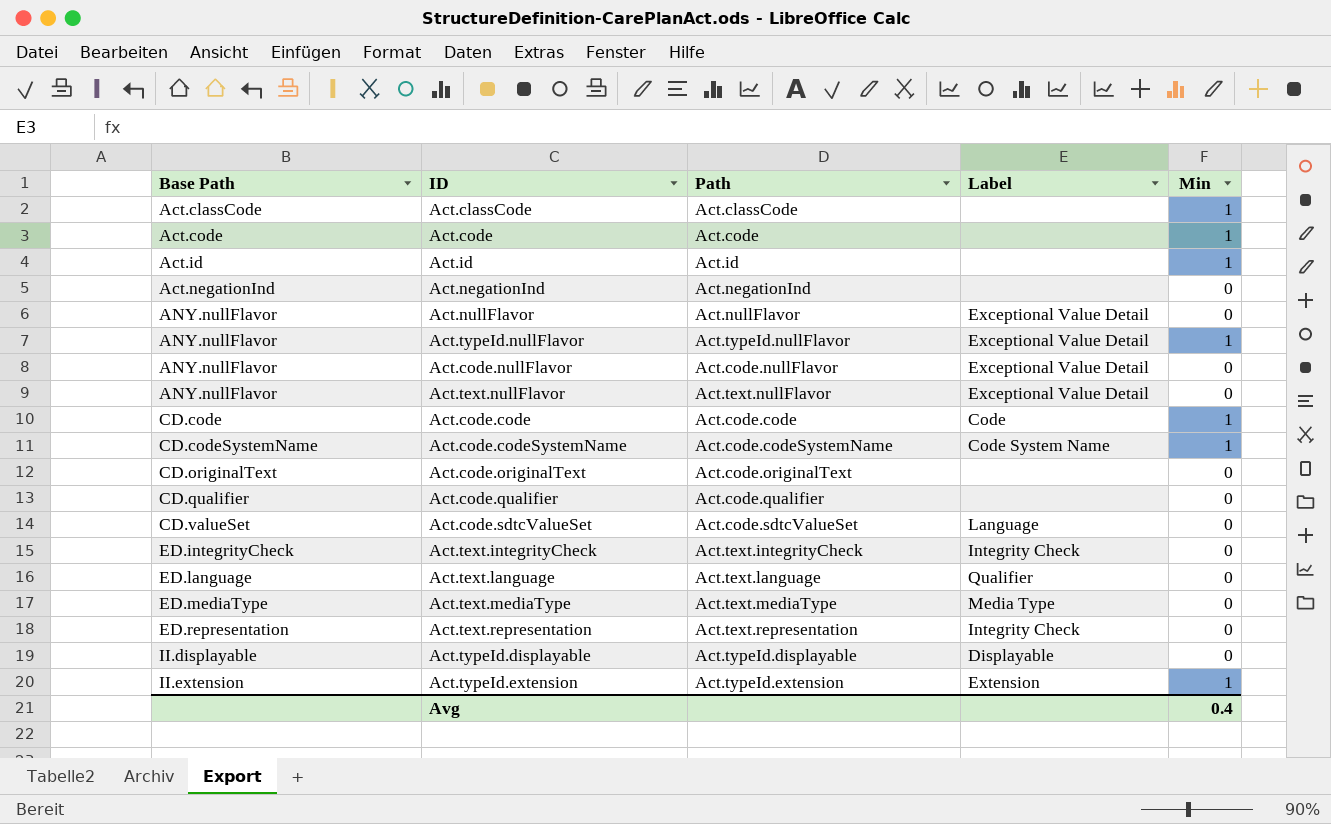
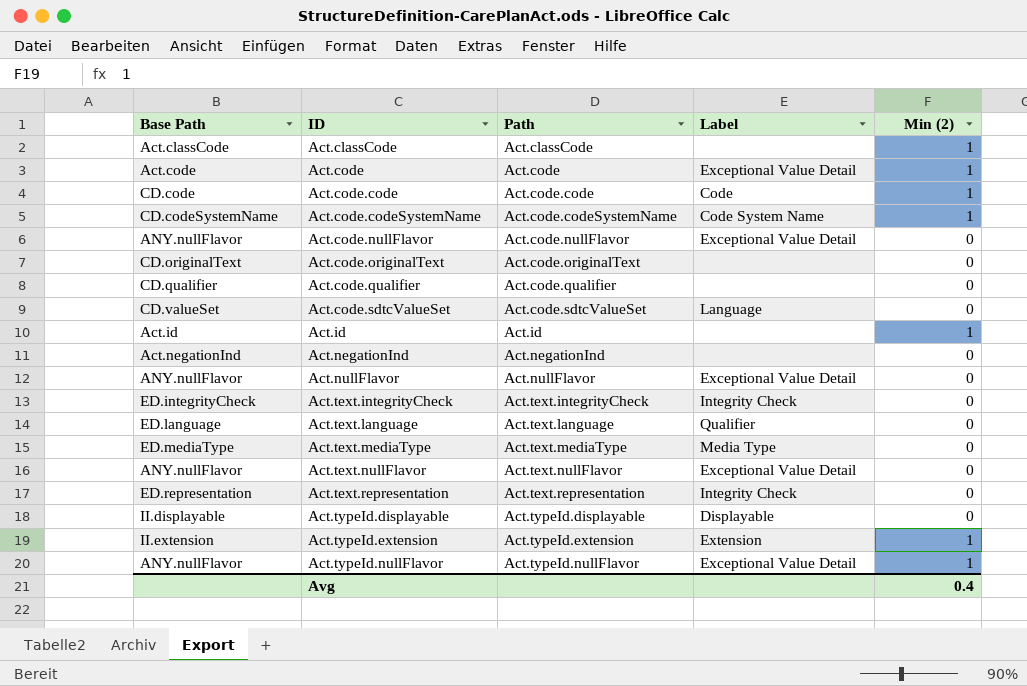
row order: Base Path ascending -> ID ascending
column name: Min -> Min (2)
Act.code | Label: none -> Exceptional Value Detail

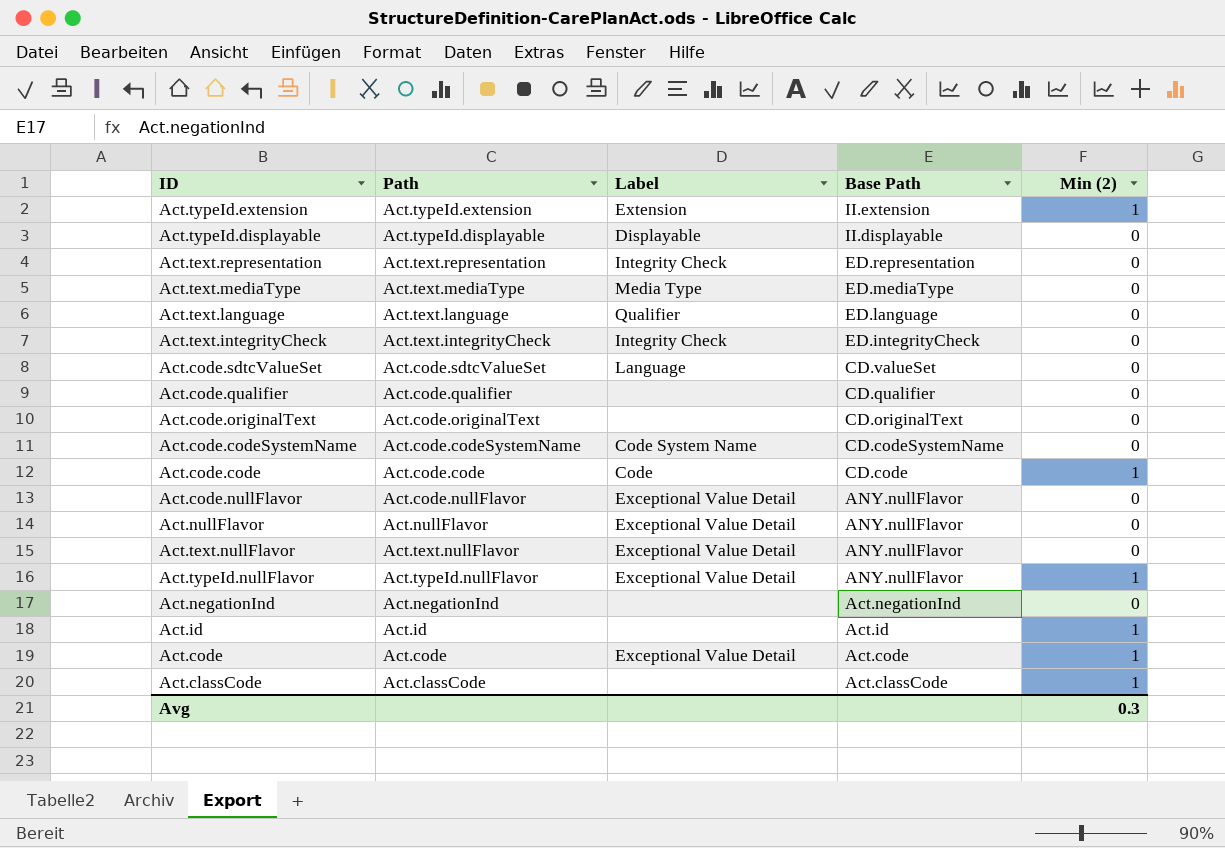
row order: ID ascending -> Base Path descending
column Base Path | position: 1 -> 4
Act.code.codeSystemName | Min (2): 1 -> 0
Avg | Min (2): 0.4 -> 0.3

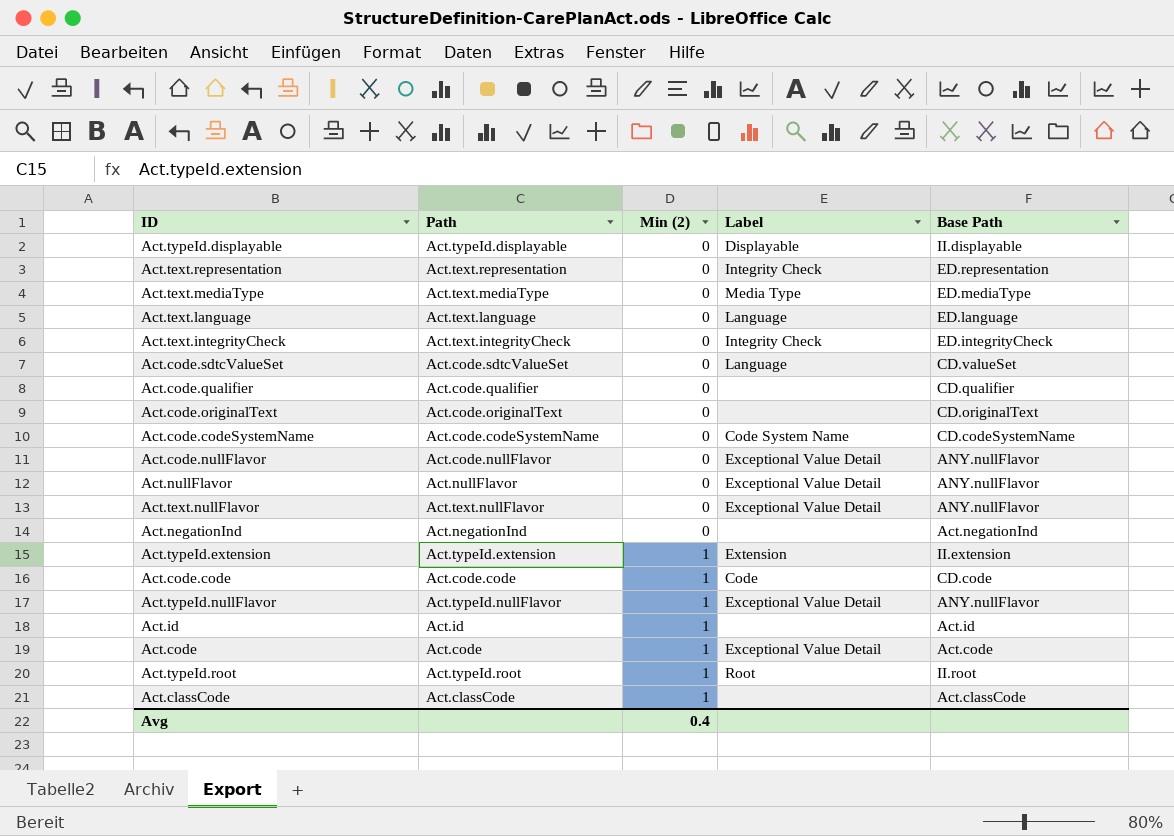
row order: Base Path descending -> Min (2) ascending
column Min (2) | position: 5 -> 3
Act.text.language | Label: Qualifier -> Language
row Act.typeId.root: none -> Act.typeId.root | 1 | Root | II.root
Avg | Min (2): 0.3 -> 0.4

